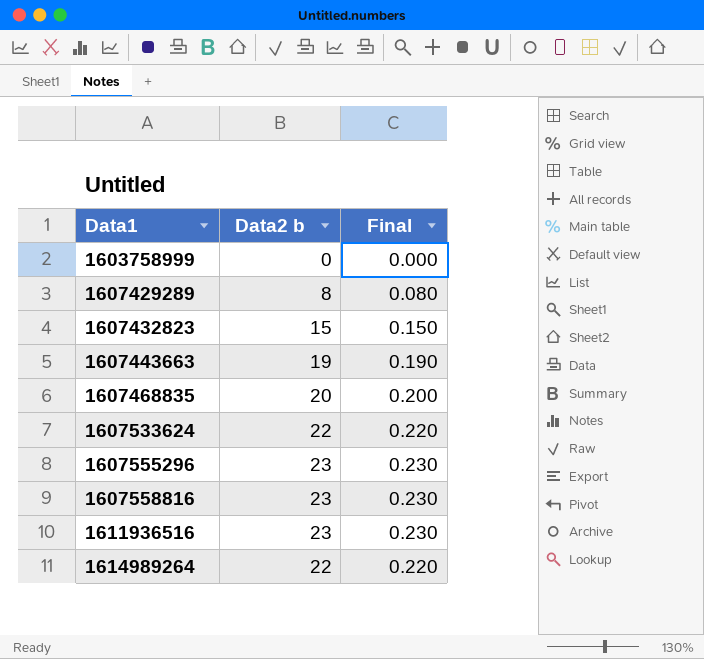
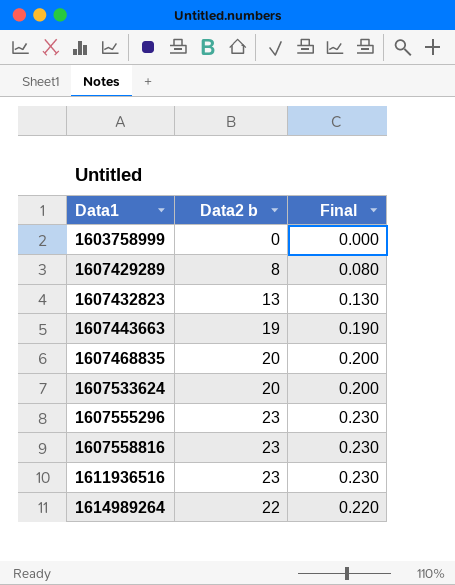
1607432823 | Data2 b: 15 -> 13
1607432823 | Final: 0.150 -> 0.130
1607533624 | Data2 b: 22 -> 20
1607533624 | Final: 0.220 -> 0.200

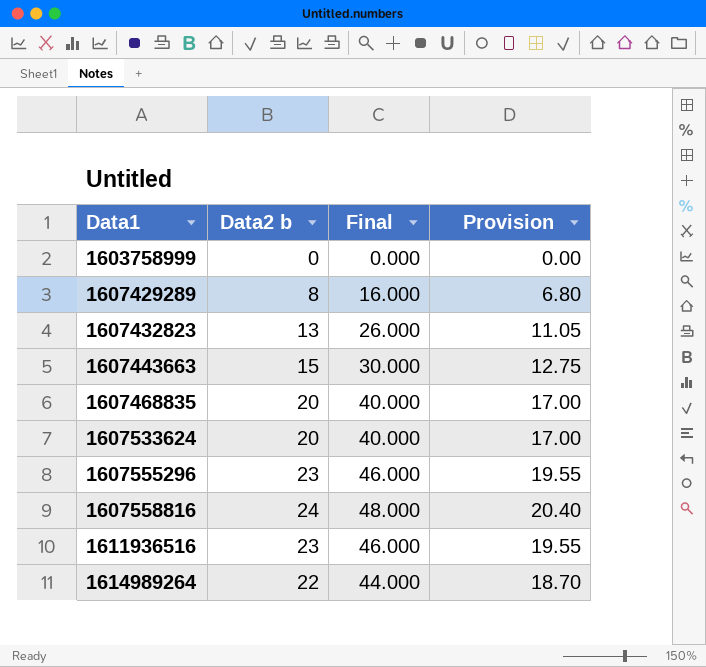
column Final | formula: [Data2 b] * 0.01 -> [Data2 b] * 2
column Provision | formula: none -> [Data2 b] * 0.85
1607443663 | Data2 b: 19 -> 15
1607558816 | Data2 b: 23 -> 24

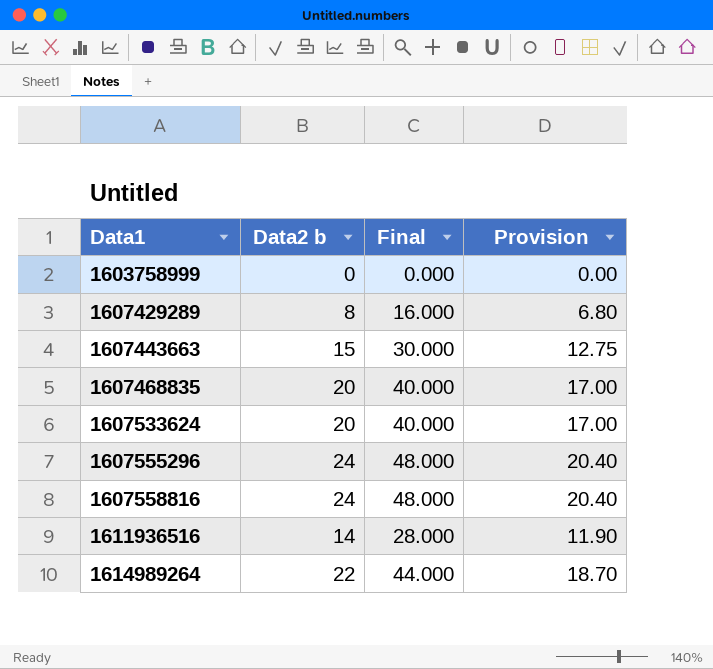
row 1607432823: 13 | 26.000 | 11.05 -> none
1607555296 | Data2 b: 23 -> 24
1607555296 | Final: 46.000 -> 48.000
1607555296 | Provision: 19.55 -> 20.40
1611936516 | Data2 b: 23 -> 14
1611936516 | Final: 46.000 -> 28.000
1611936516 | Provision: 19.55 -> 11.90

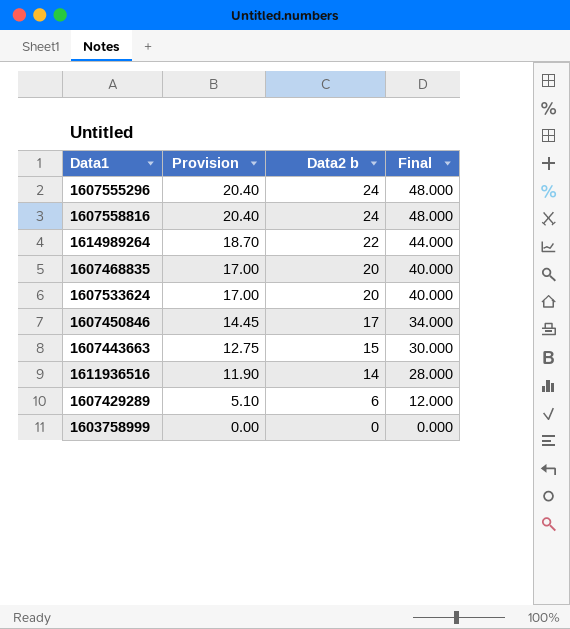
row order: Data1 ascending -> Provision descending
column Provision | position: 4 -> 2
row 1607450846: none -> 14.45 | 17 | 34.000
1607429289 | Provision: 6.80 -> 5.10
1607429289 | Data2 b: 8 -> 6
1607429289 | Final: 16.000 -> 12.000

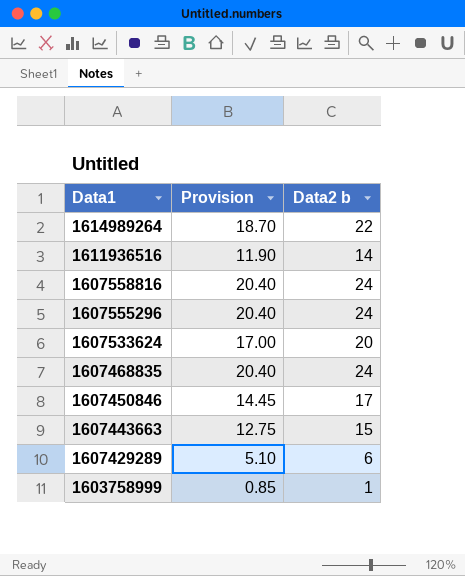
row order: Provision descending -> Data1 descending
column Final | formula: [Data2 b] * 2 -> none
1607468835 | Provision: 17.00 -> 20.40
1607468835 | Data2 b: 20 -> 24
1603758999 | Provision: 0.00 -> 0.85
1603758999 | Data2 b: 0 -> 1

